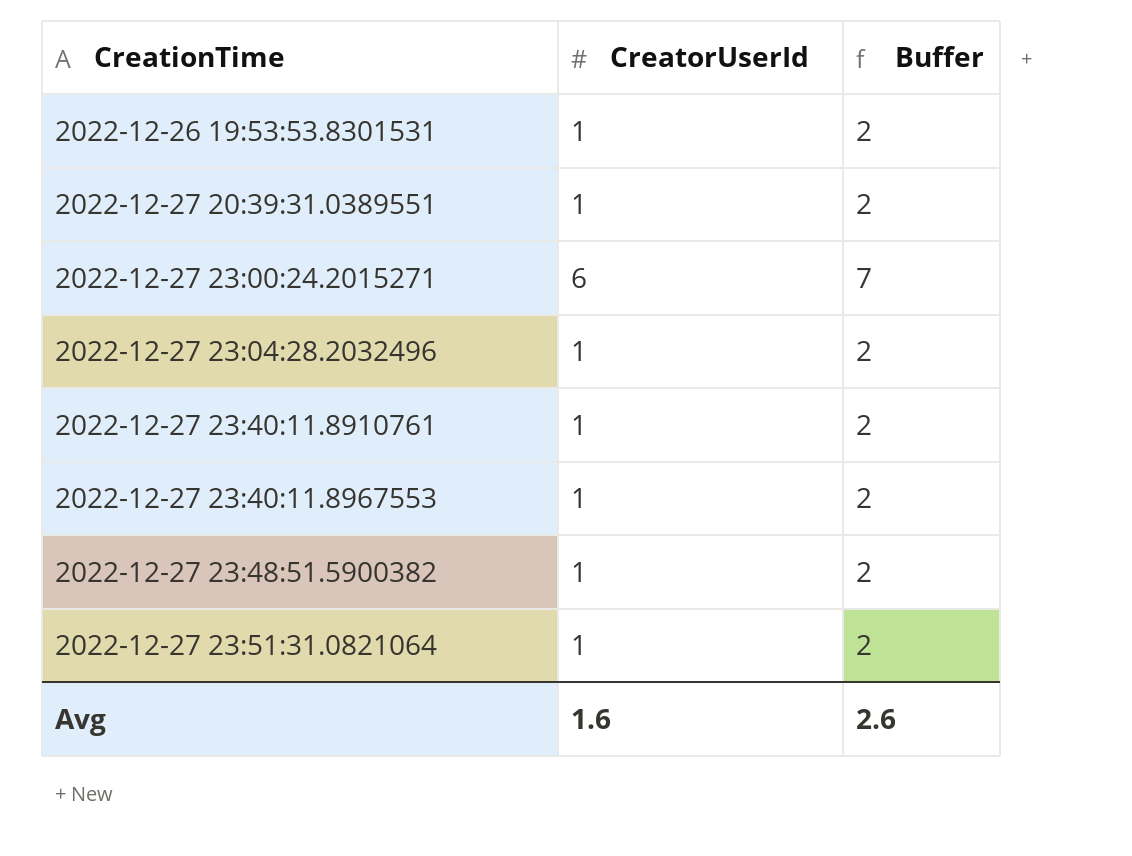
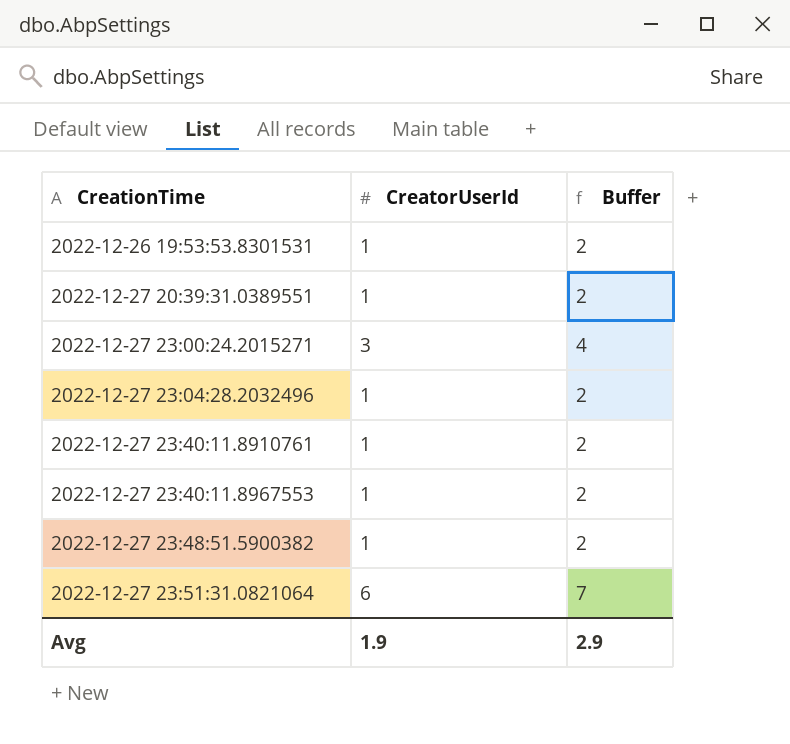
2022-12-27 23:00:24.2015271 | CreatorUserId: 6 -> 3
2022-12-27 23:00:24.2015271 | Buffer: 7 -> 4
2022-12-27 23:51:31.0821064 | CreatorUserId: 1 -> 6
2022-12-27 23:51:31.0821064 | Buffer: 2 -> 7
Avg | CreatorUserId: 1.6 -> 1.9
Avg | Buffer: 2.6 -> 2.9

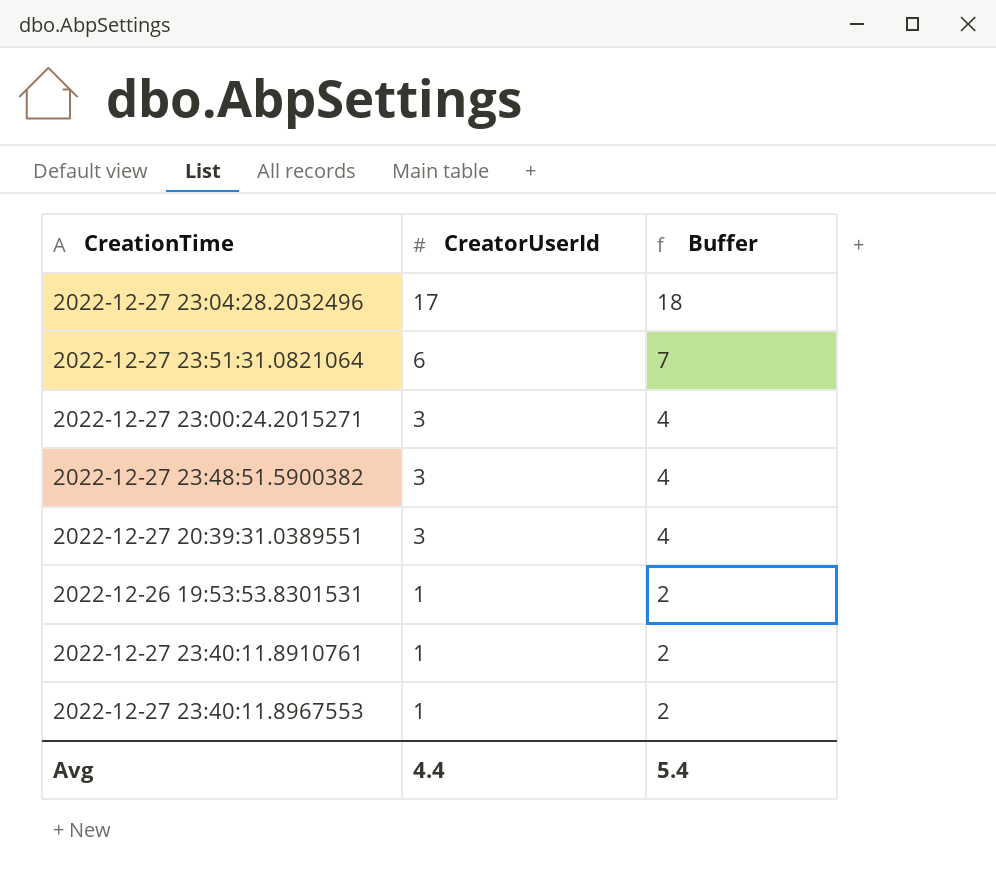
row order: CreationTime ascending -> CreatorUserId descending
2022-12-27 23:04:28.2032496 | CreatorUserId: 1 -> 17
2022-12-27 23:04:28.2032496 | Buffer: 2 -> 18
2022-12-27 23:48:51.5900382 | CreatorUserId: 1 -> 3
2022-12-27 23:48:51.5900382 | Buffer: 2 -> 4
2022-12-27 20:39:31.0389551 | CreatorUserId: 1 -> 3
2022-12-27 20:39:31.0389551 | Buffer: 2 -> 4
Avg | CreatorUserId: 1.9 -> 4.4
Avg | Buffer: 2.9 -> 5.4

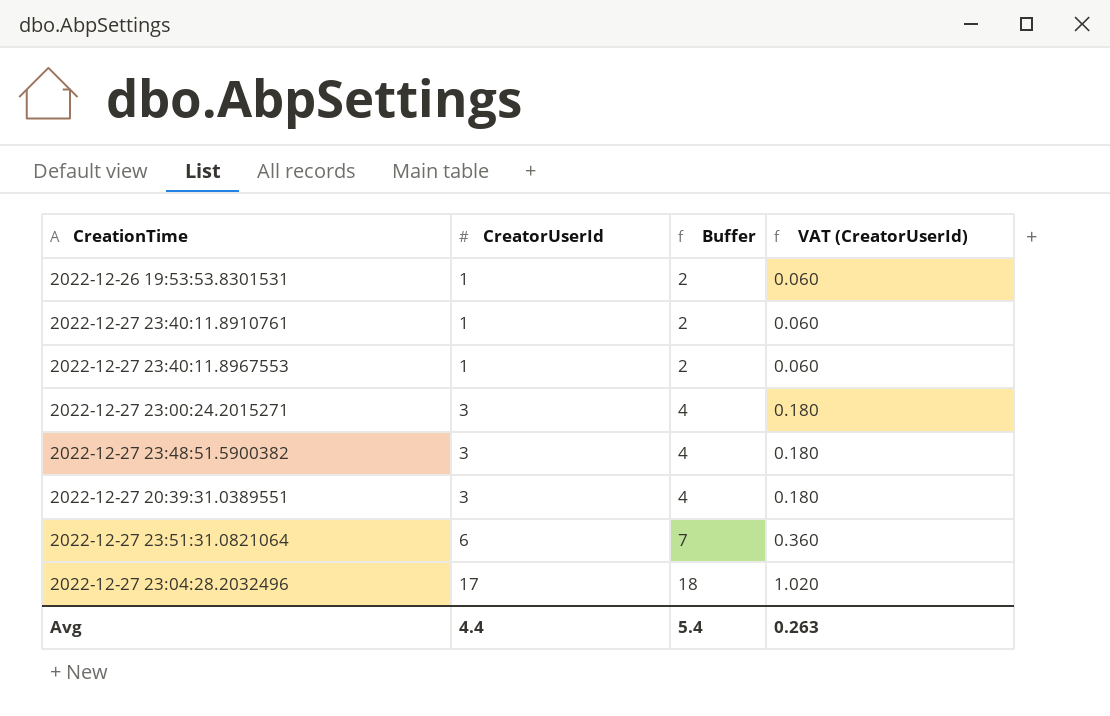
row order: CreatorUserId descending -> CreatorUserId ascending
column VAT (CreatorUserId) | formula: none -> [CreatorUserId] * 0.06

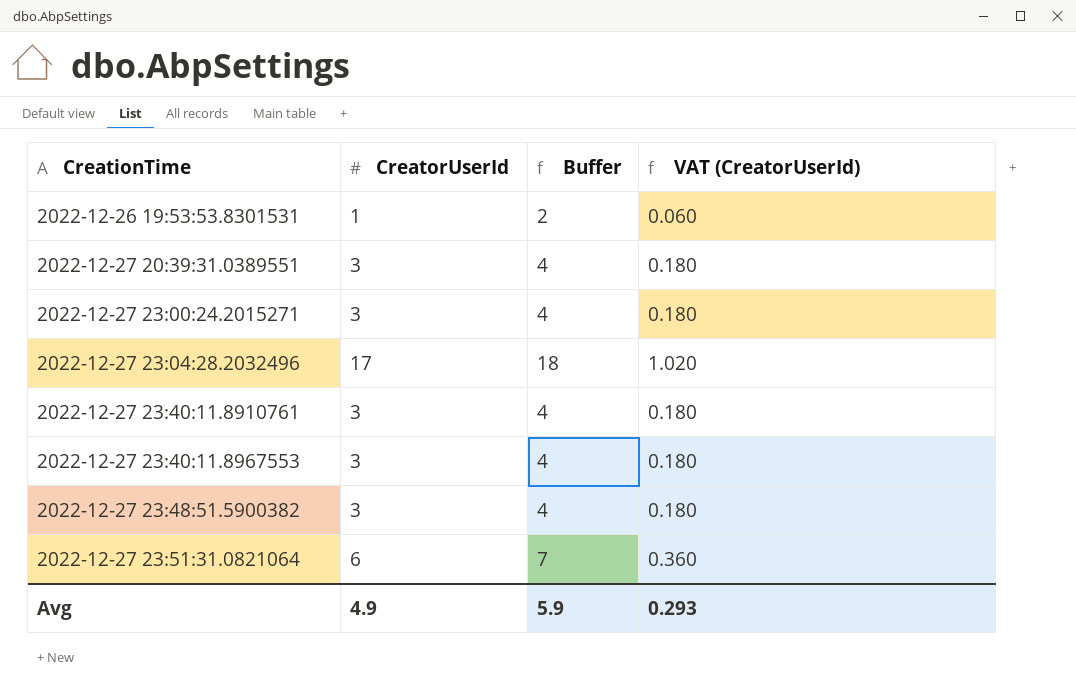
row order: CreatorUserId ascending -> CreationTime ascending
2022-12-27 23:40:11.8910761 | CreatorUserId: 1 -> 3
2022-12-27 23:40:11.8910761 | Buffer: 2 -> 4
2022-12-27 23:40:11.8910761 | VAT (CreatorUserId): 0.060 -> 0.180
2022-12-27 23:40:11.8967553 | CreatorUserId: 1 -> 3
2022-12-27 23:40:11.8967553 | Buffer: 2 -> 4
2022-12-27 23:40:11.8967553 | VAT (CreatorUserId): 0.060 -> 0.180
Avg | CreatorUserId: 4.4 -> 4.9
Avg | Buffer: 5.4 -> 5.9
Avg | VAT (CreatorUserId): 0.263 -> 0.293

